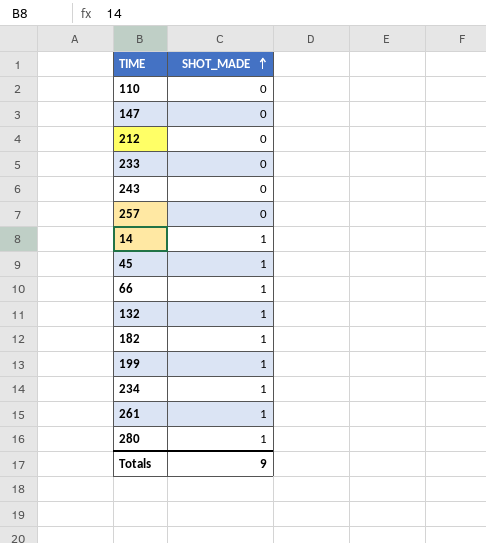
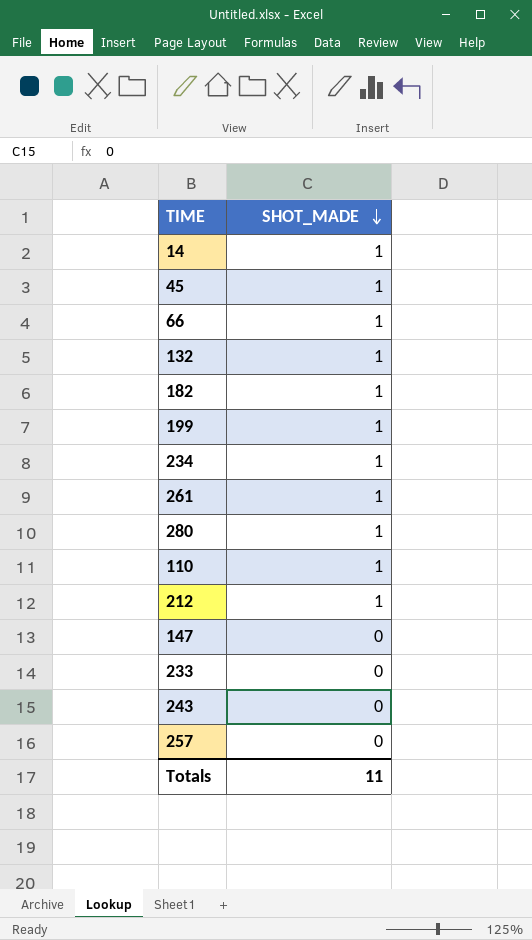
row order: SHOT_MADE ascending -> SHOT_MADE descending
110 | SHOT_MADE: 0 -> 1
212 | SHOT_MADE: 0 -> 1
Totals | SHOT_MADE: 9 -> 11

